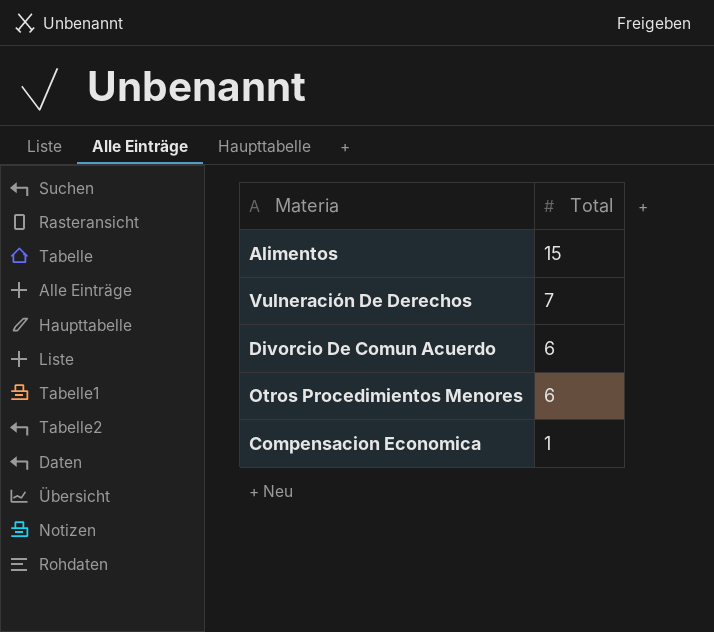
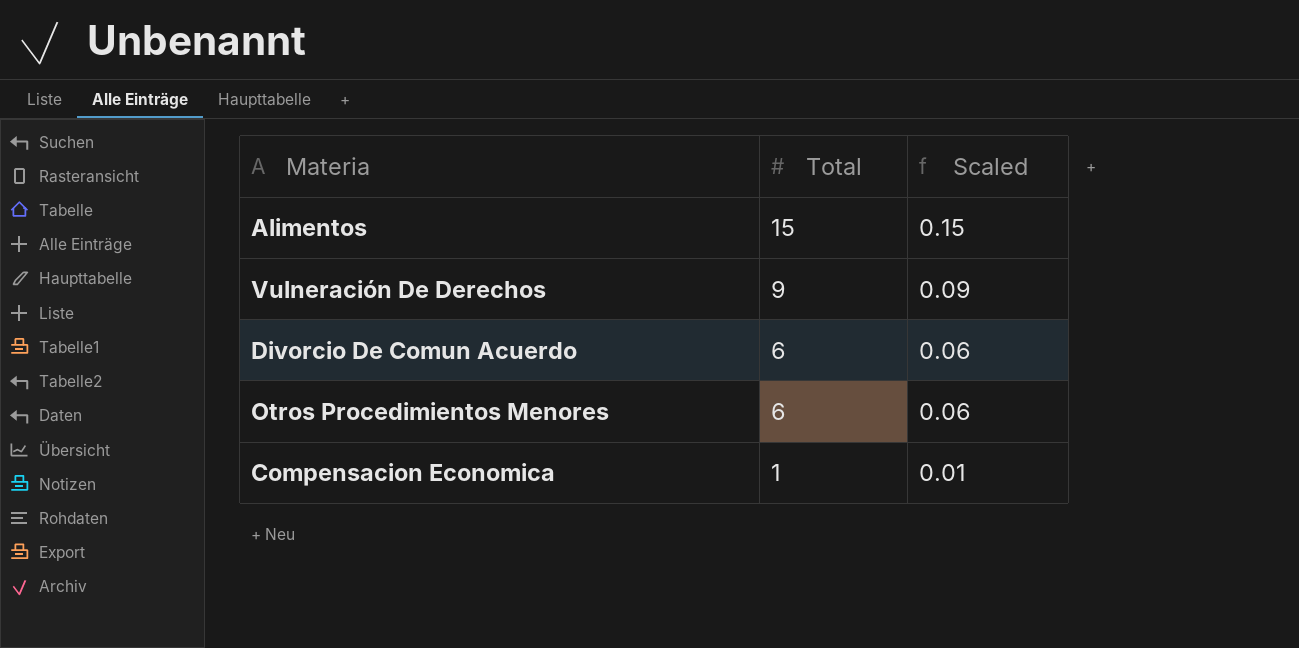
column Scaled | formula: none -> [Total] * 0.01
Vulneración De Derechos | Total: 7 -> 9

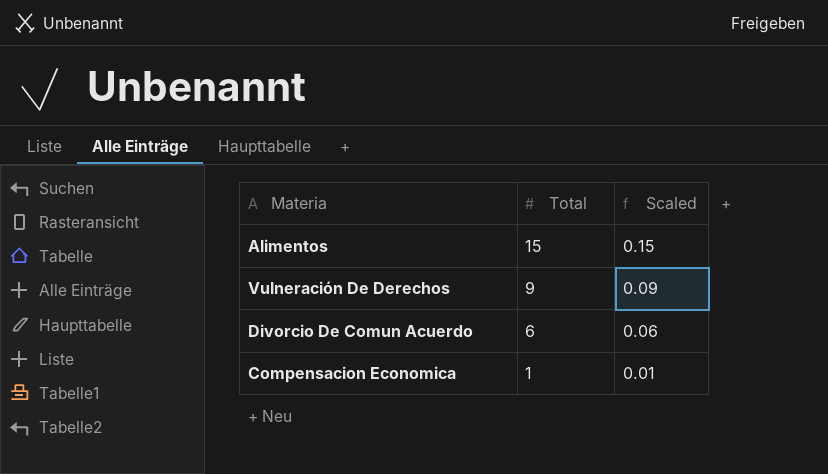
row Otros Procedimientos Menores: 6 | 0.06 -> none

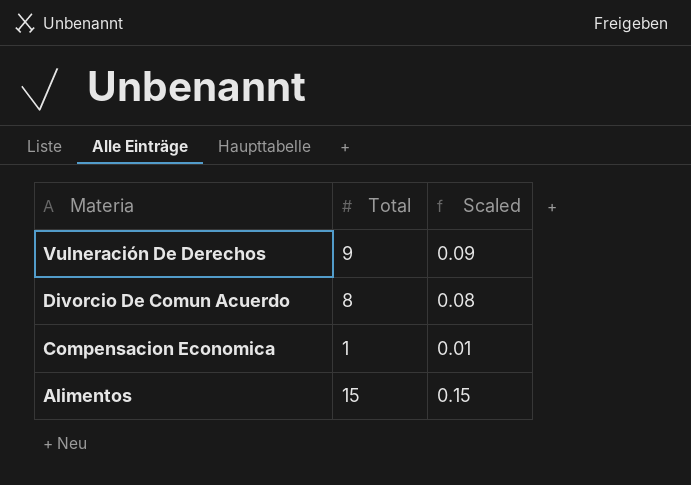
row order: Total descending -> Materia descending
Divorcio De Comun Acuerdo | Total: 6 -> 8
Divorcio De Comun Acuerdo | Scaled: 0.06 -> 0.08

